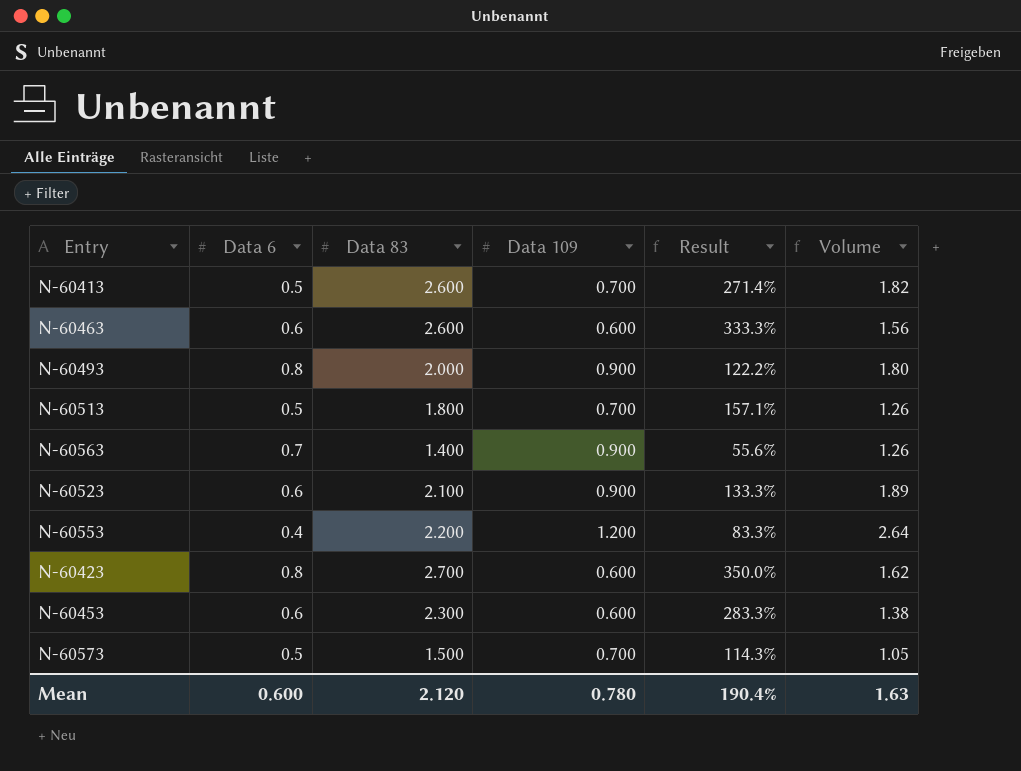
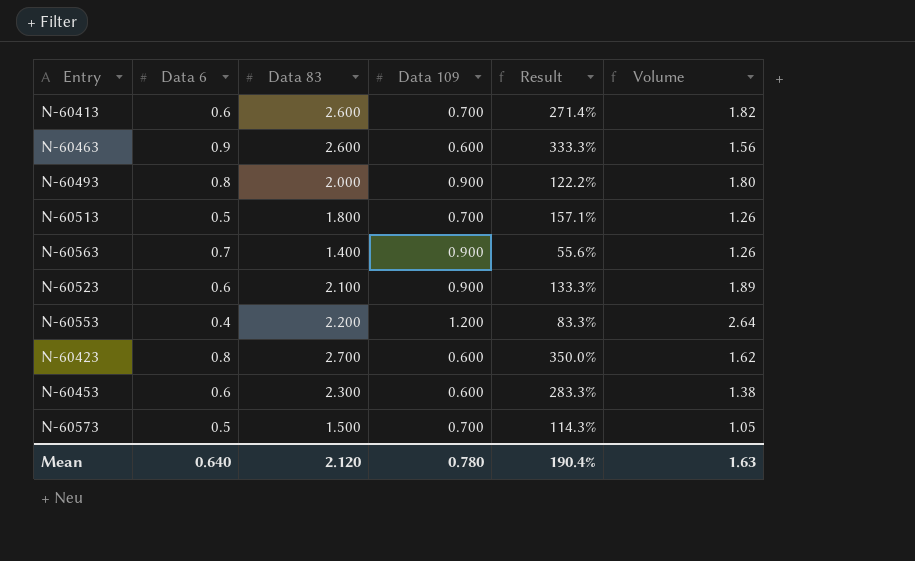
N-60413 | Data 6: 0.5 -> 0.6
N-60463 | Data 6: 0.6 -> 0.9
Mean | Data 6: 0.600 -> 0.640

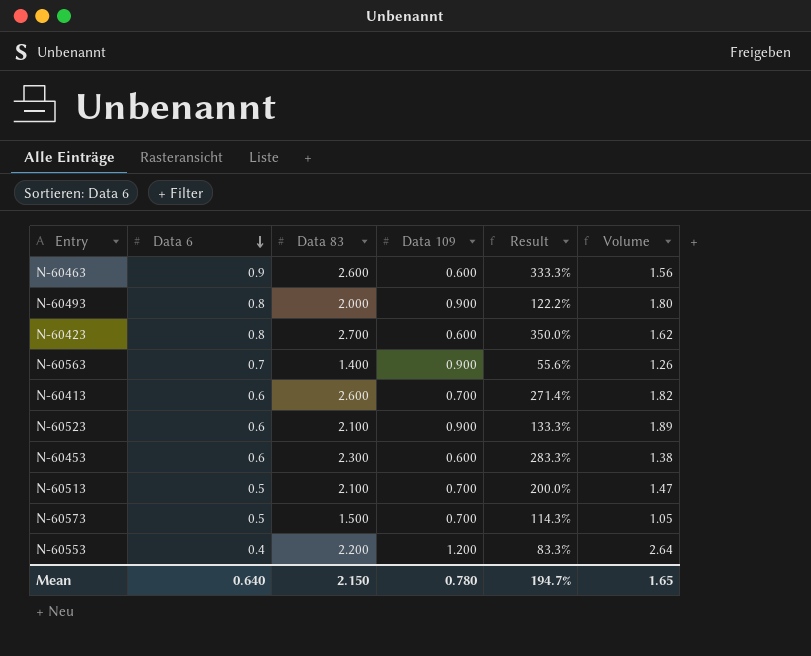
row order: none -> Data 6 descending
N-60513 | Data 83: 1.800 -> 2.100
N-60513 | Result: 157.1% -> 200.0%
N-60513 | Volume: 1.26 -> 1.47
Mean | Data 83: 2.120 -> 2.150
Mean | Result: 190.4% -> 194.7%
Mean | Volume: 1.63 -> 1.65

